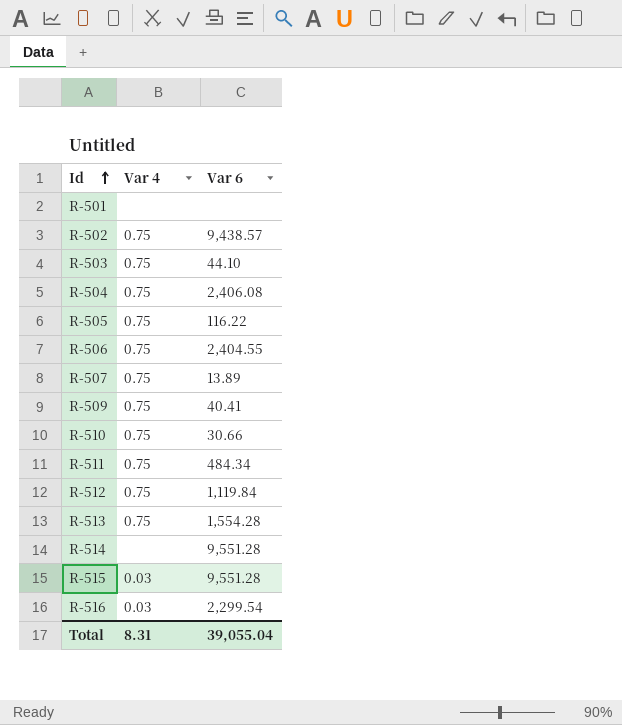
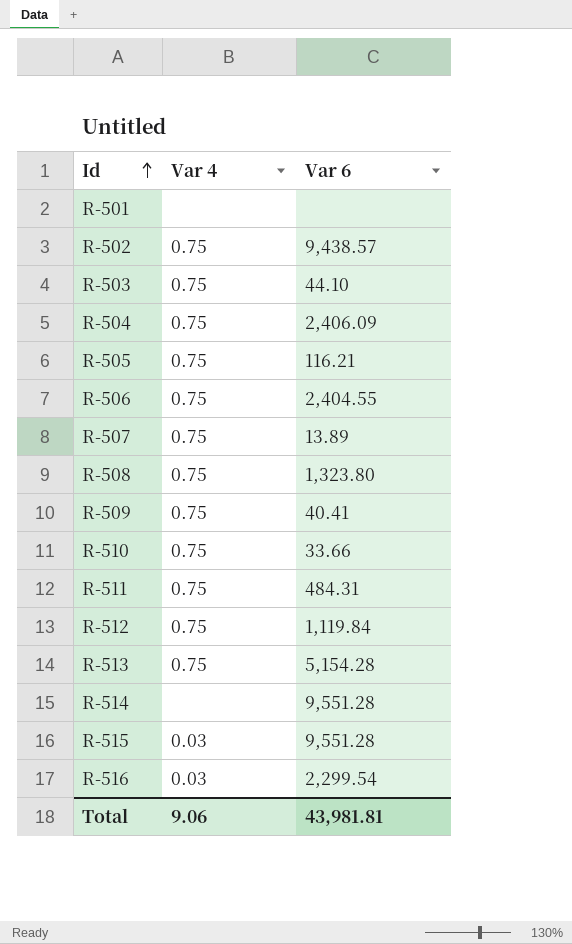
R-504 | Var 6: 2,406.08 -> 2,406.09
R-505 | Var 6: 116.22 -> 116.21
row R-508: none -> 0.75 | 1,323.80
R-510 | Var 6: 30.66 -> 33.66
R-511 | Var 6: 484.34 -> 484.31
R-513 | Var 6: 1,554.28 -> 5,154.28
Total | Var 4: 8.31 -> 9.06
Total | Var 6: 39,055.04 -> 43,981.81

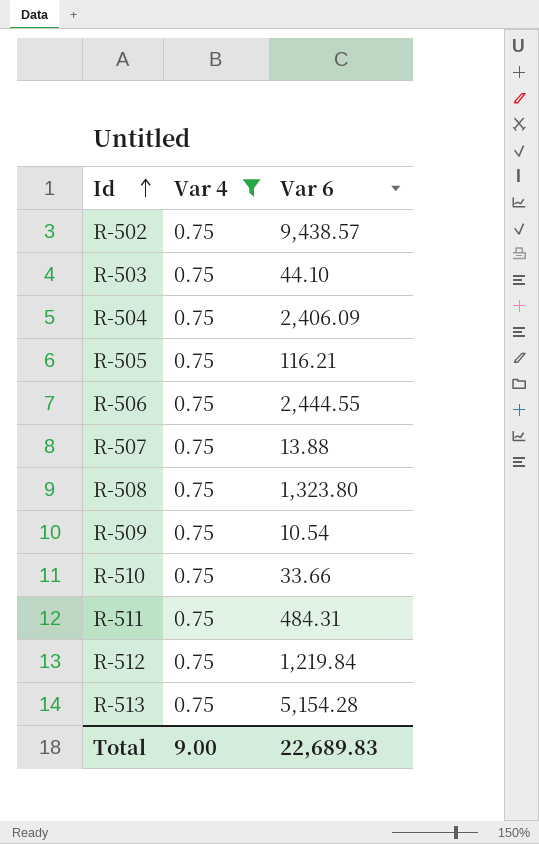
filter: none -> Var 4 = 0.75
R-506 | Var 6: 2,404.55 -> 2,444.55
R-507 | Var 6: 13.89 -> 13.88
R-509 | Var 6: 40.41 -> 10.54
R-512 | Var 6: 1,119.84 -> 1,219.84
Total | Var 4: 9.06 -> 9.00
Total | Var 6: 43,981.81 -> 22,689.83

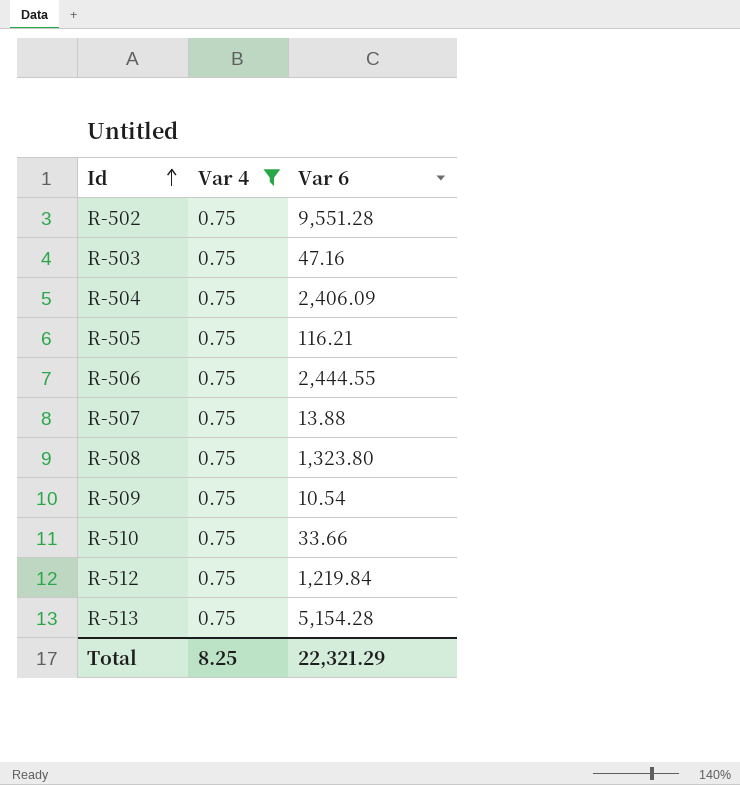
row R-511: 0.75 | 484.31 -> none
R-502 | Var 6: 9,438.57 -> 9,551.28
R-503 | Var 6: 44.10 -> 47.16
Total | Var 4: 9.00 -> 8.25
Total | Var 6: 22,689.83 -> 22,321.29

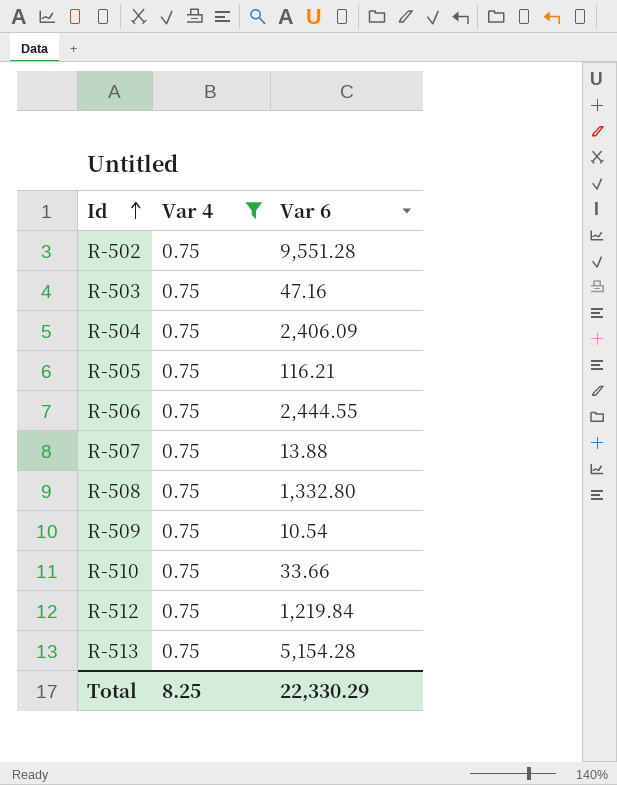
R-508 | Var 6: 1,323.80 -> 1,332.80
Total | Var 6: 22,321.29 -> 22,330.29

